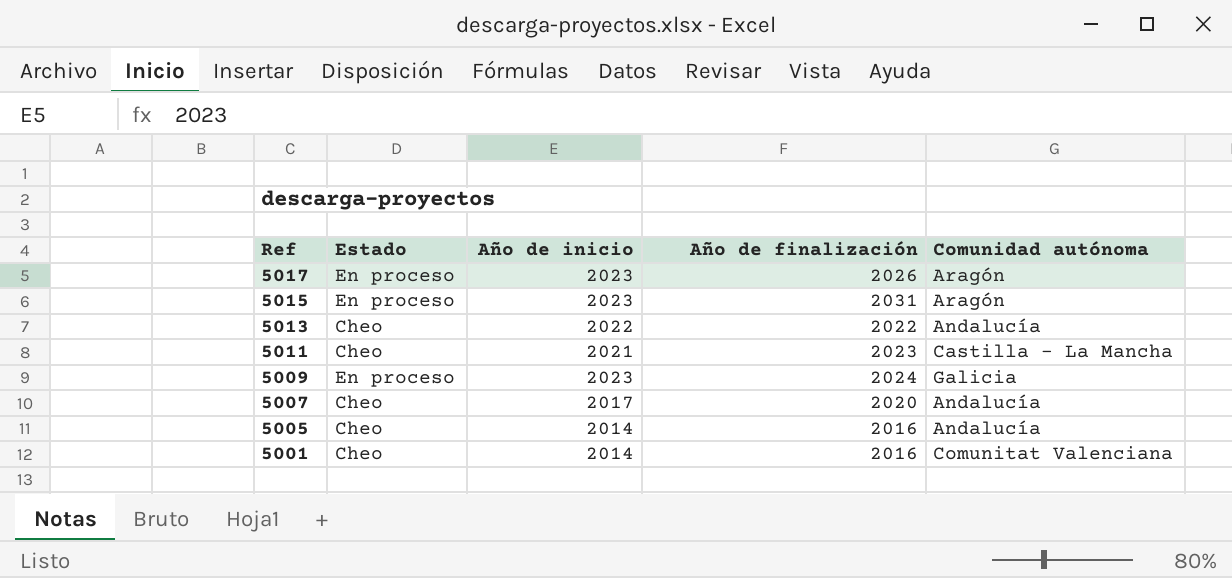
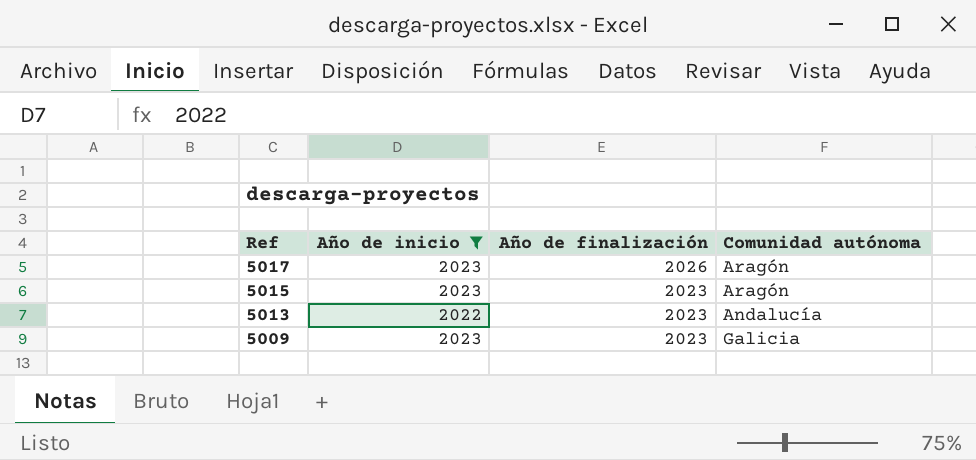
filter: none -> Año de inicio >= 2022
column Estado | position: 2 -> none
5015 | Año de finalización: 2031 -> 2023
5013 | Año de finalización: 2022 -> 2023
5009 | Año de finalización: 2024 -> 2023

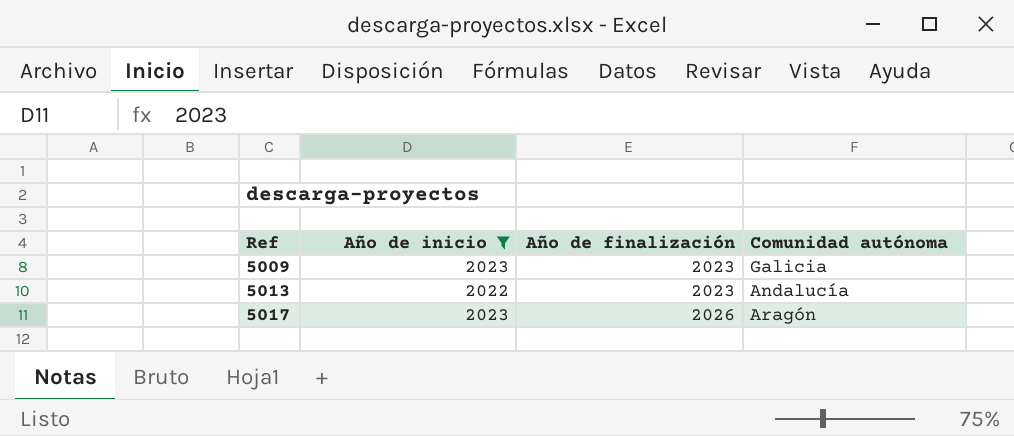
row order: Ref descending -> Ref ascending
row 5015: 2023 | 2023 | Aragón -> none

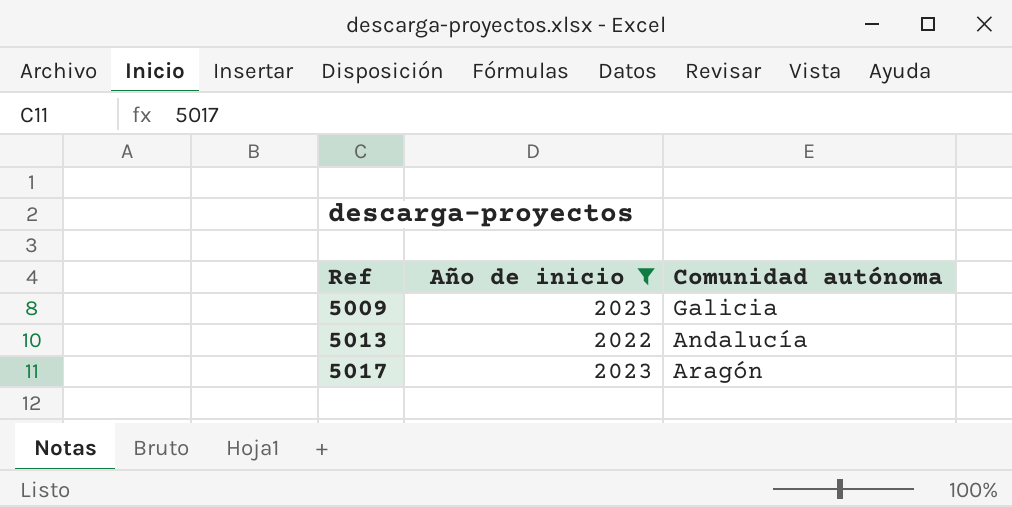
column Año de finalización | position: 3 -> none

